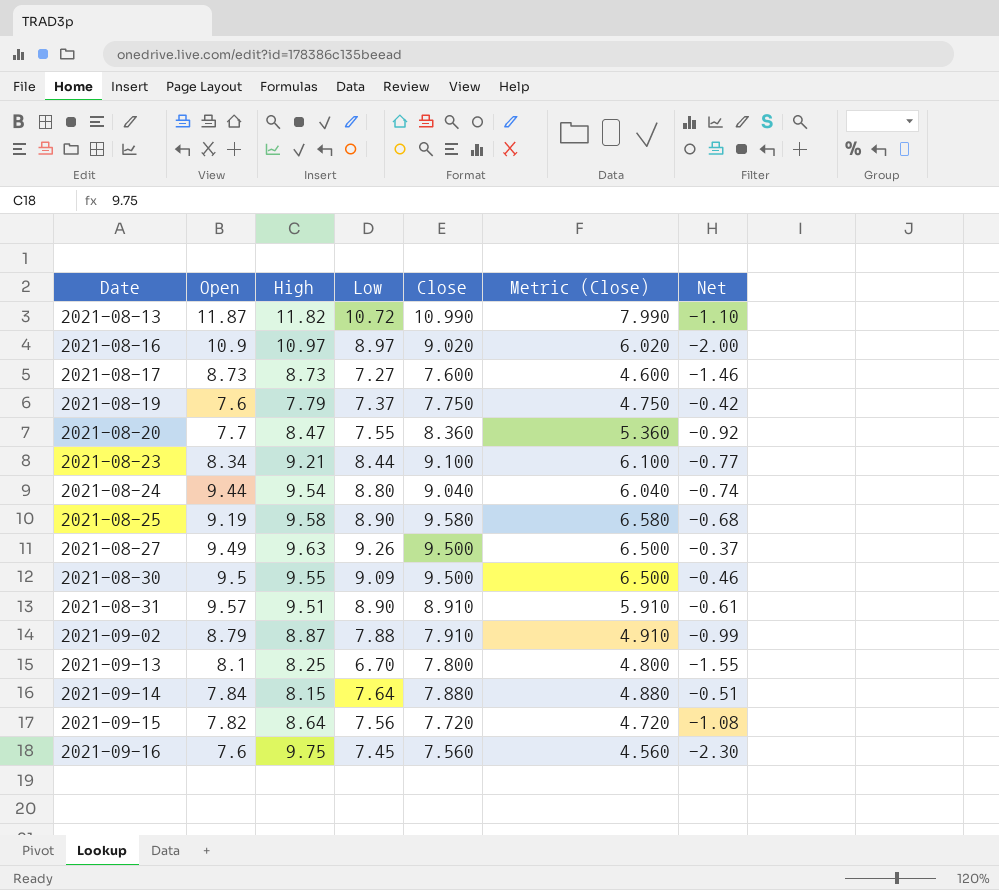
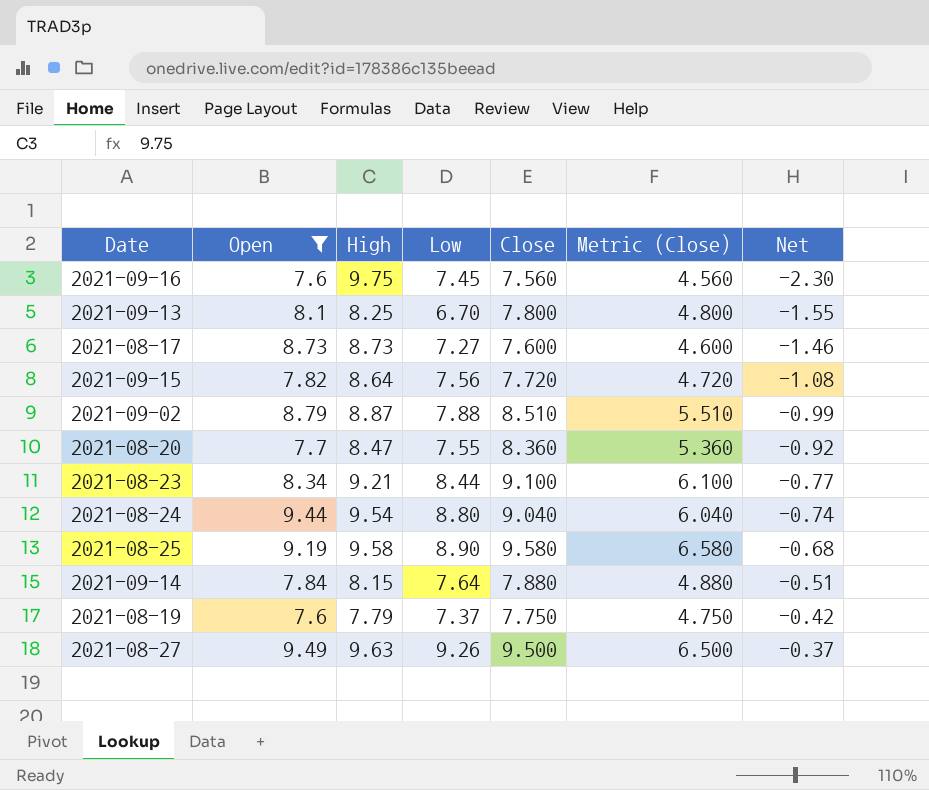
filter: none -> Open <= 9.49
row order: Date ascending -> Net ascending
2021-09-02 | Close: 7.910 -> 8.510
2021-09-02 | Metric (Close): 4.910 -> 5.510

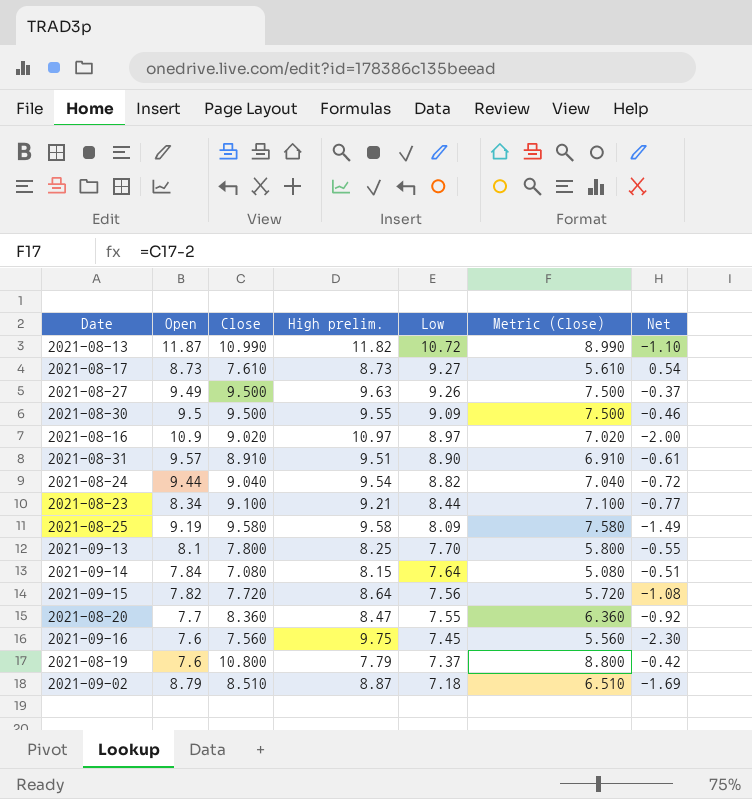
filter: Open <= 9.49 -> none
row order: Net ascending -> Low descending
column Close | position: 5 -> 3
column name: High -> High prelim.
column Metric (Close) | formula: [Close] - 3 -> [Close] - 2
2021-08-17 | Close: 7.600 -> 7.610
2021-08-17 | Low: 7.27 -> 9.27
2021-08-17 | Net: -1.46 -> 0.54
2021-08-24 | Low: 8.80 -> 8.82
2021-08-24 | Net: -0.74 -> -0.72
2021-08-25 | Low: 8.90 -> 8.09
2021-08-25 | Net: -0.68 -> -1.49
2021-09-13 | Low: 6.70 -> 7.70
2021-09-13 | Net: -1.55 -> -0.55
2021-09-14 | Close: 7.880 -> 7.080
2021-08-19 | Close: 7.750 -> 10.800
2021-09-02 | Low: 7.88 -> 7.18
2021-09-02 | Net: -0.99 -> -1.69

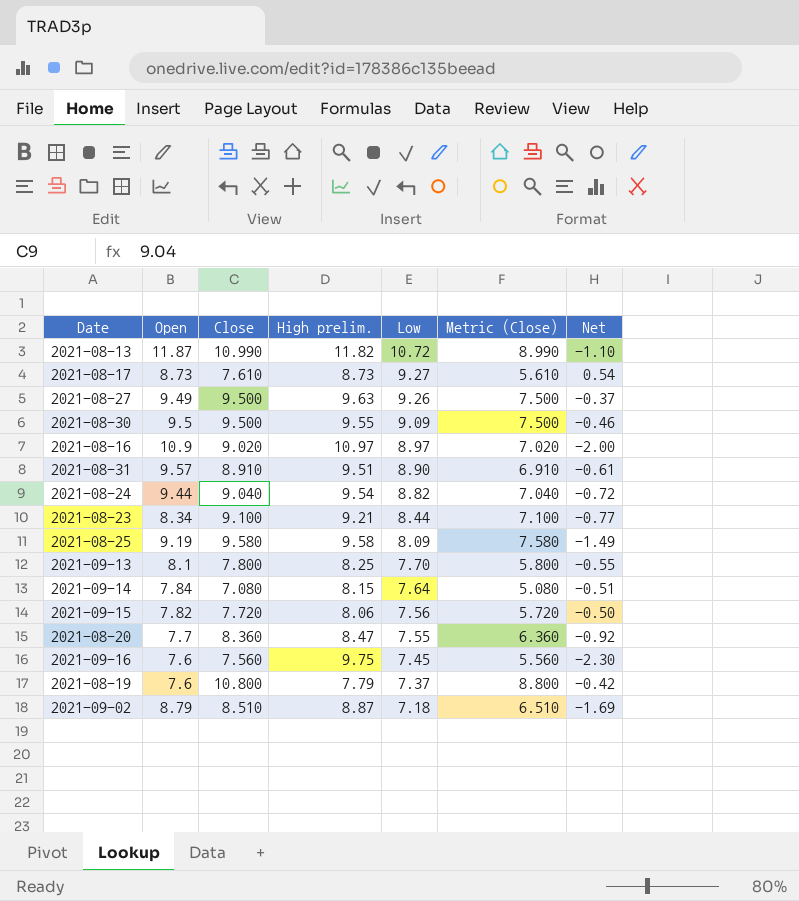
2021-09-15 | High prelim.: 8.64 -> 8.06
2021-09-15 | Net: -1.08 -> -0.50

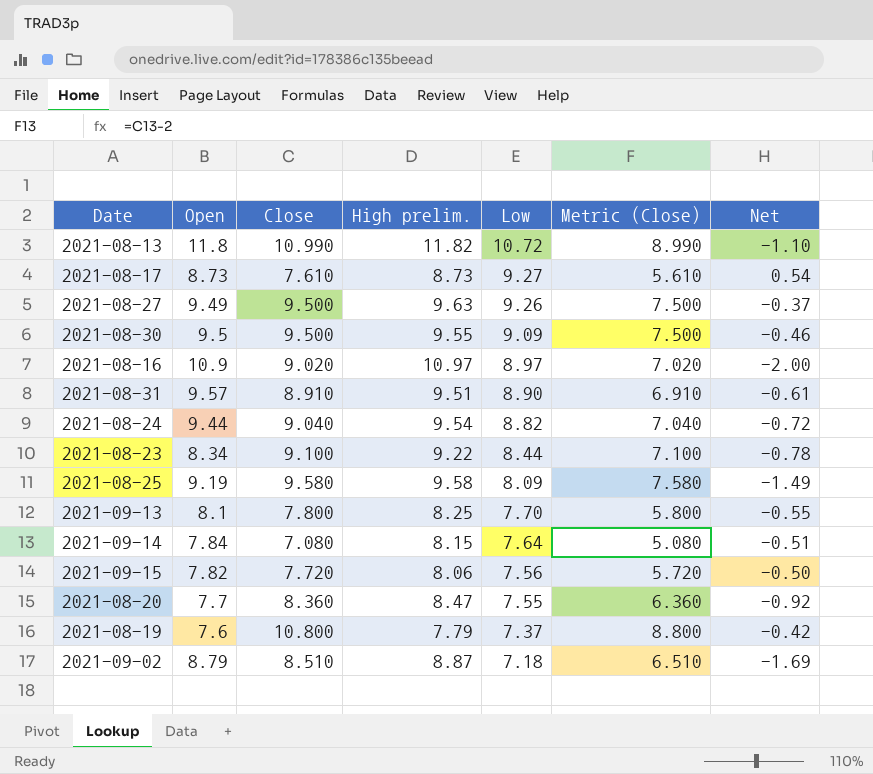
row 2021-09-16: 7.6 | 7.560 | 9.75 | 7.45 | 5.560 | -2.30 -> none
2021-08-13 | Open: 11.87 -> 11.8
2021-08-23 | High prelim.: 9.21 -> 9.22
2021-08-23 | Net: -0.77 -> -0.78

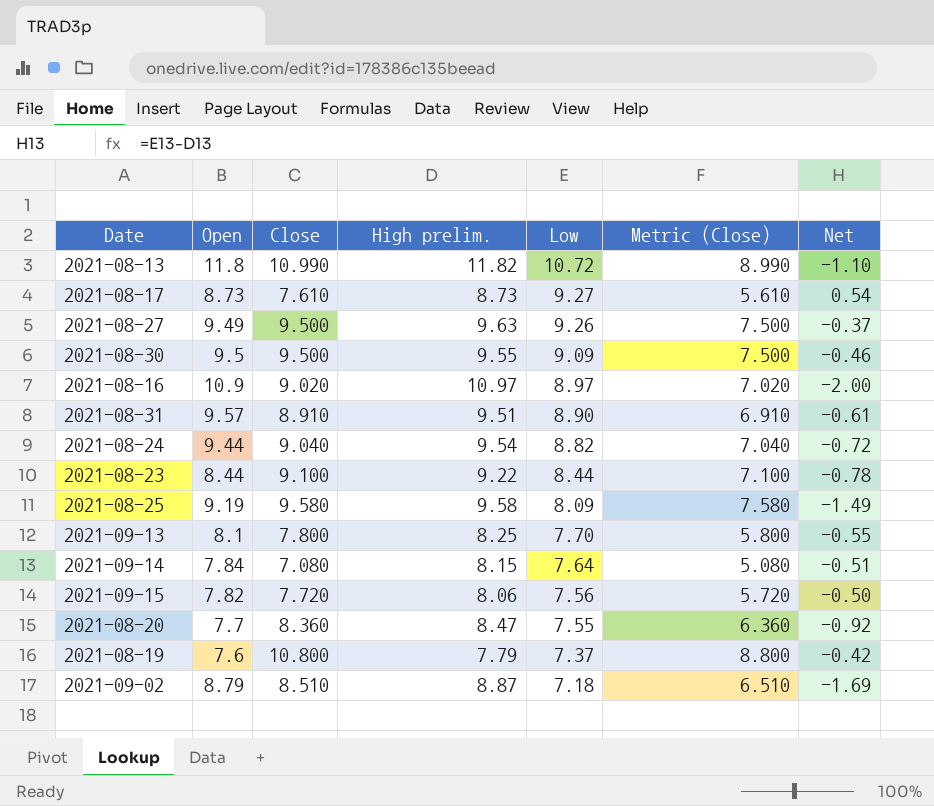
2021-08-23 | Open: 8.34 -> 8.44

